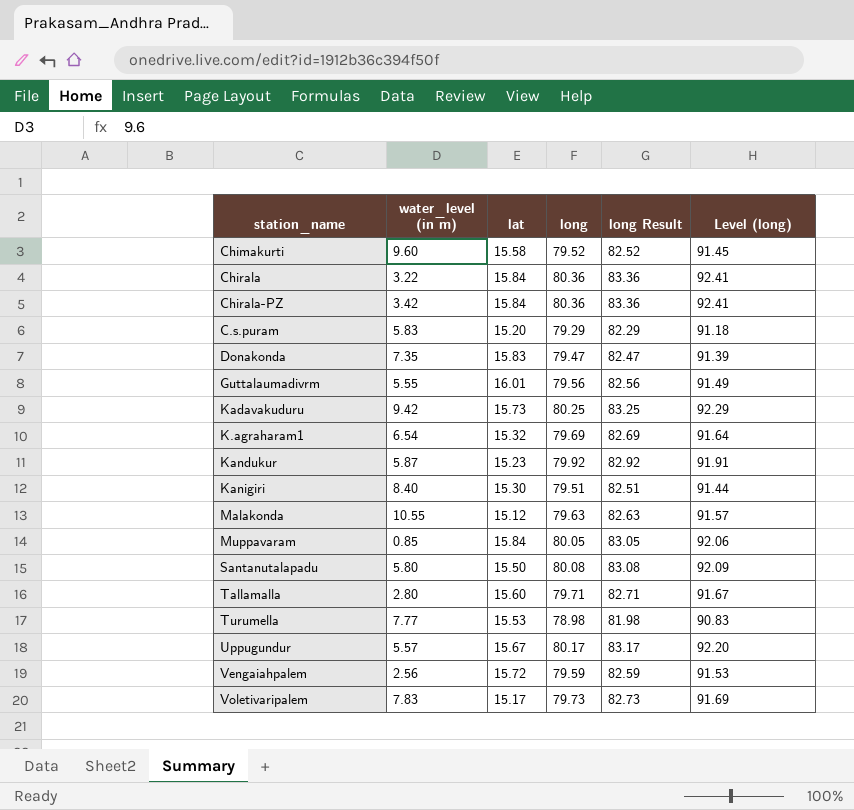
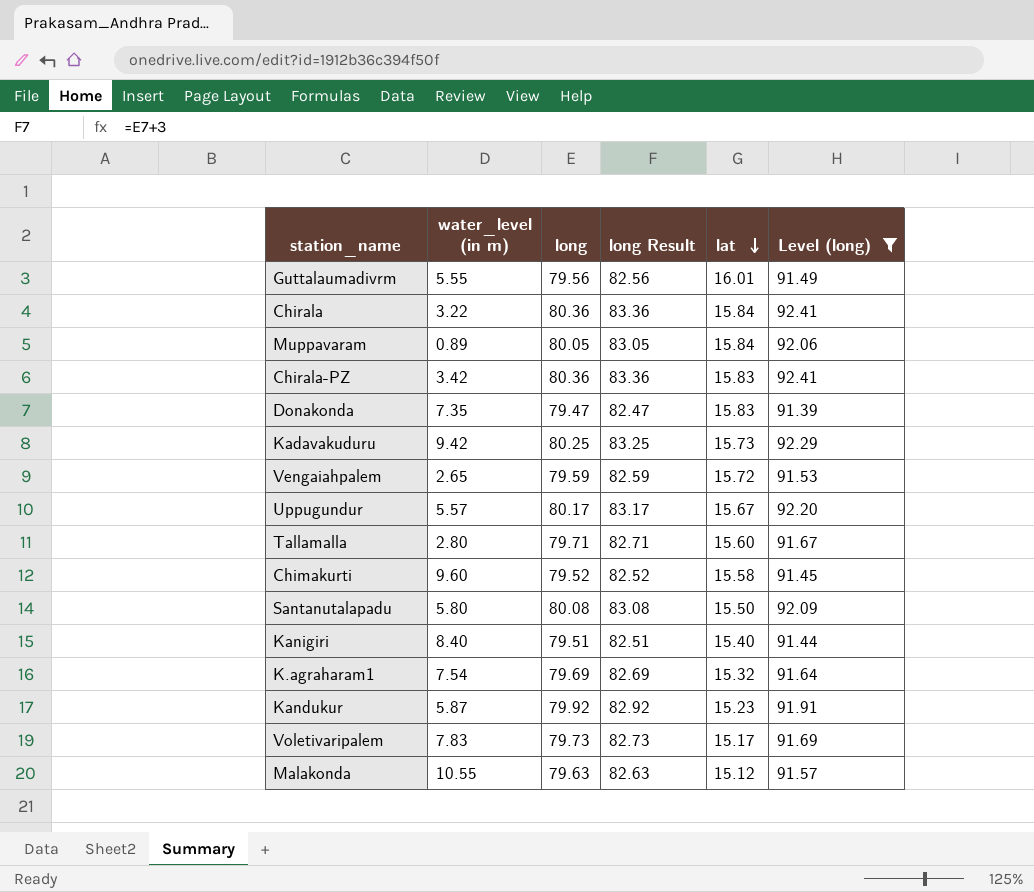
filter: none -> Level (long) >= 91.39
row order: none -> lat descending
column lat | position: 3 -> 5
Muppavaram | water_level (in m): 0.85 -> 0.89
Chirala-PZ | lat: 15.84 -> 15.83
Vengaiahpalem | water_level (in m): 2.56 -> 2.65
Kanigiri | lat: 15.30 -> 15.40
K.agraharam1 | water_level (in m): 6.54 -> 7.54

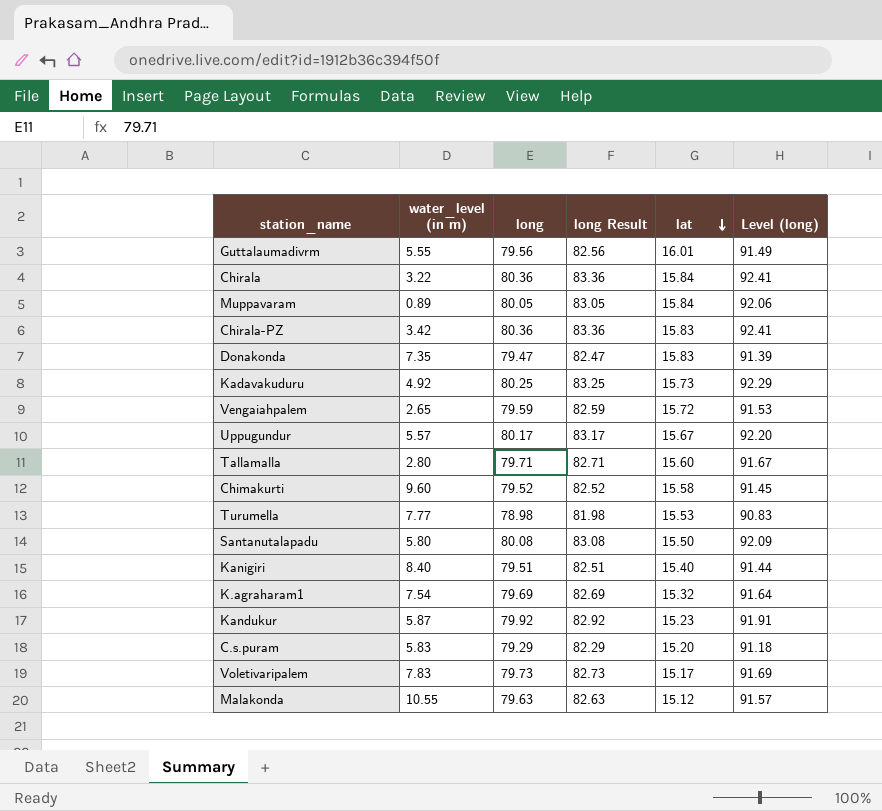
filter: Level (long) >= 91.39 -> none
Kadavakuduru | water_level (in m): 9.42 -> 4.92

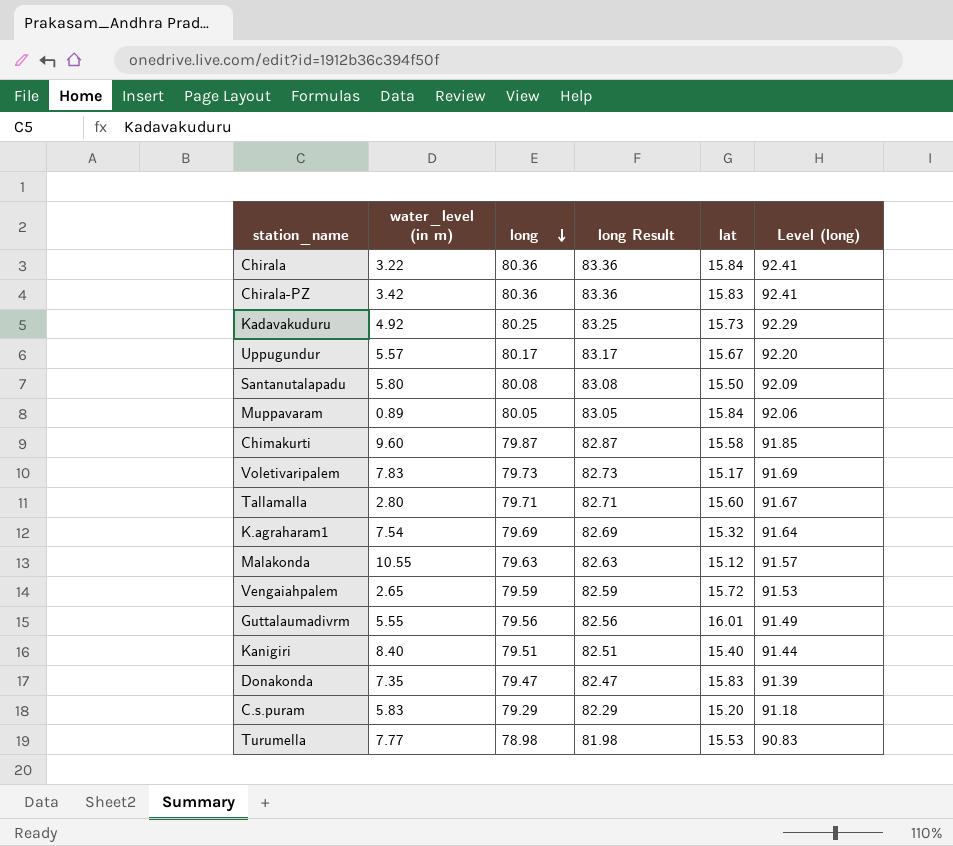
row order: lat descending -> long descending
row Kandukur: 5.87 | 79.92 | 82.92 | 15.23 | 91.91 -> none
Chimakurti | long: 79.52 -> 79.87
Chimakurti | long Result: 82.52 -> 82.87
Chimakurti | Level (long): 91.45 -> 91.85

